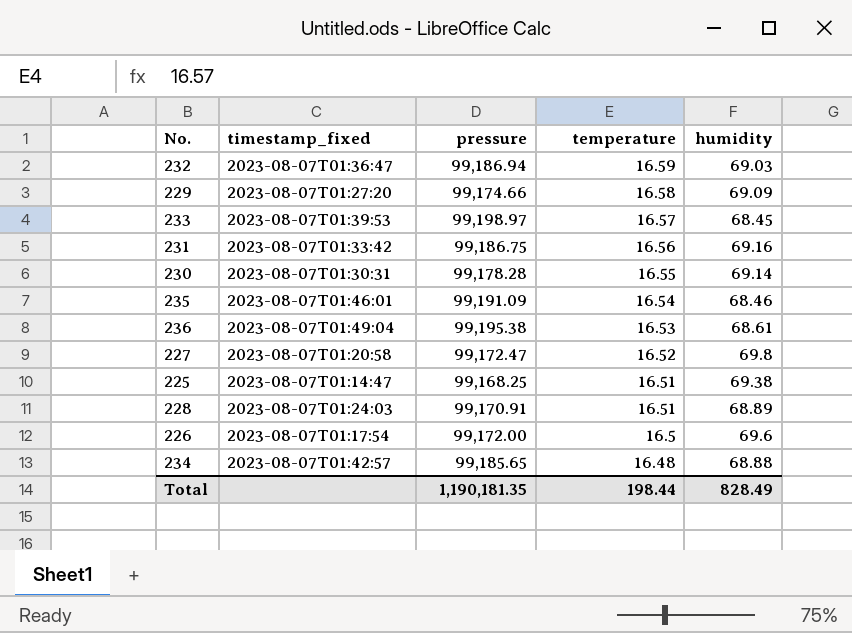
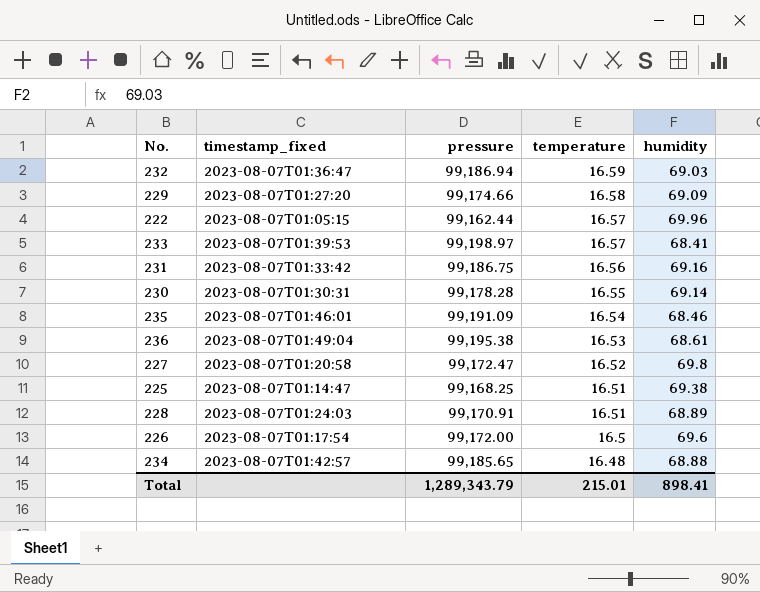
row 222: none -> 2023-08-07T01:05:15 | 99,162.44 | 16.57 | 69.96
233 | humidity: 68.45 -> 68.41
Total | pressure: 1,190,181.35 -> 1,289,343.79
Total | temperature: 198.44 -> 215.01
Total | humidity: 828.49 -> 898.41

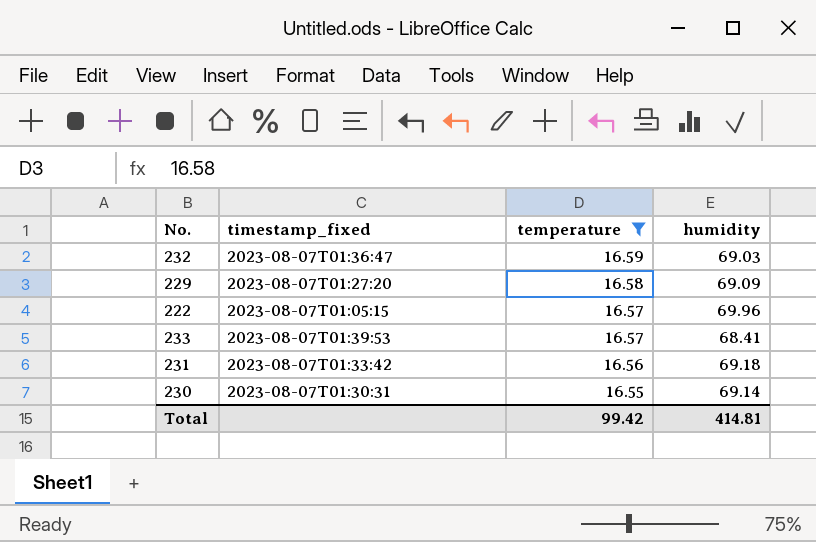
filter: none -> temperature >= 16.55
column pressure | position: 3 -> none
231 | humidity: 69.16 -> 69.18
Total | temperature: 215.01 -> 99.42
Total | humidity: 898.41 -> 414.81

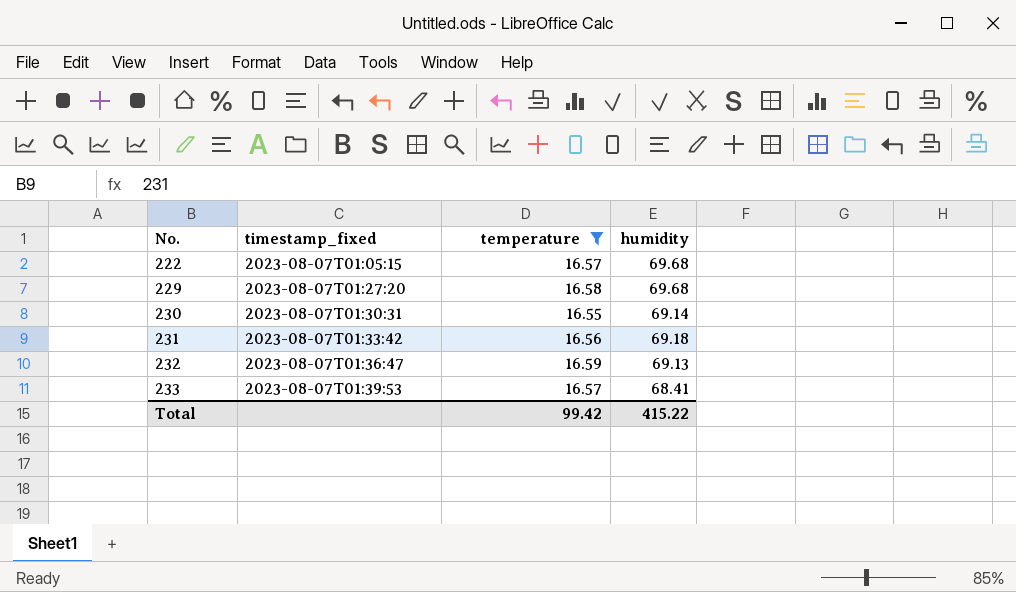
row order: temperature descending -> No. ascending
222 | humidity: 69.96 -> 69.68
229 | humidity: 69.09 -> 69.68
232 | humidity: 69.03 -> 69.13
Total | humidity: 414.81 -> 415.22

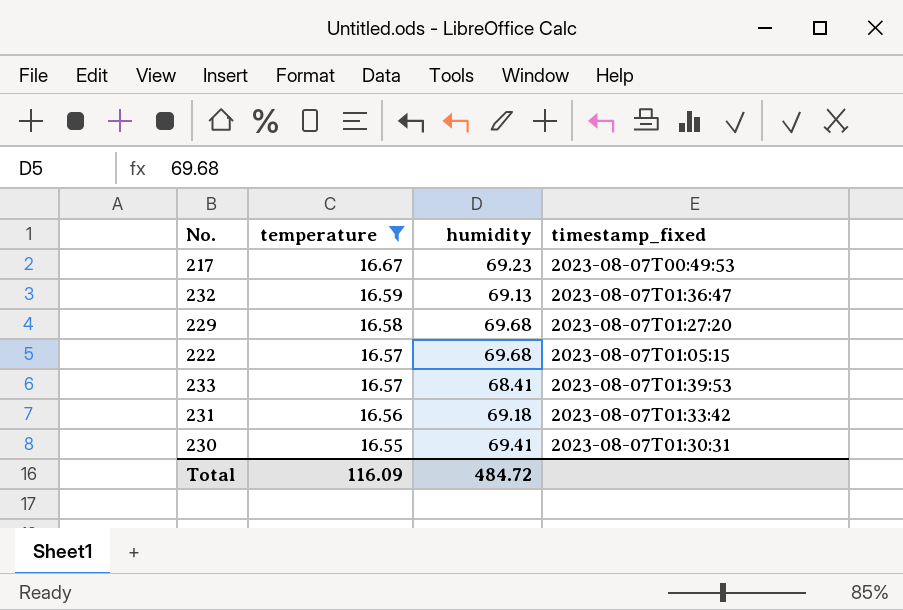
row order: No. ascending -> temperature descending
column timestamp_fixed | position: 2 -> 4
row 217: none -> 16.67 | 69.23 | 2023-08-07T00:49:53
230 | humidity: 69.14 -> 69.41
Total | temperature: 99.42 -> 116.09
Total | humidity: 415.22 -> 484.72

